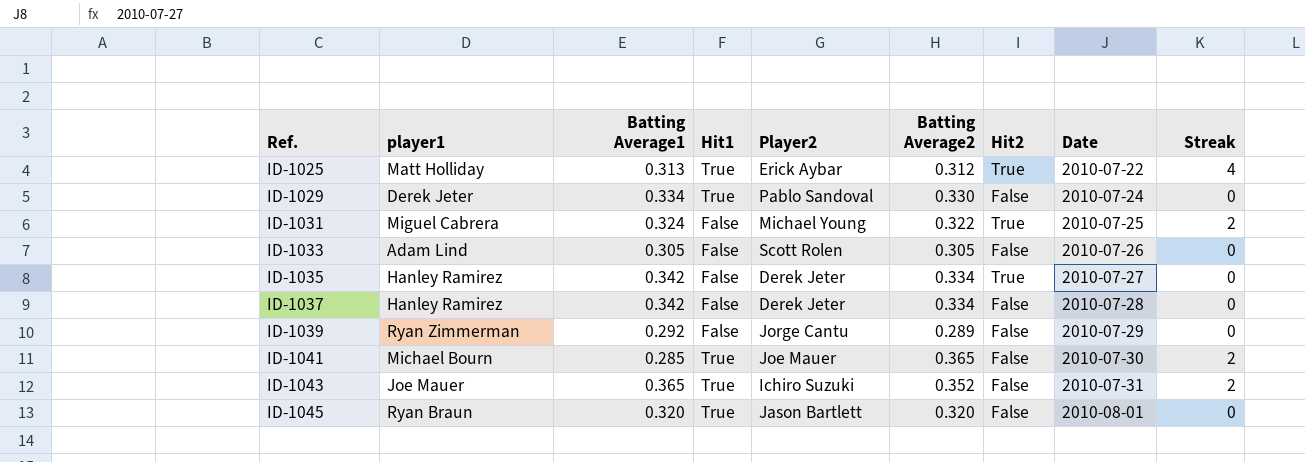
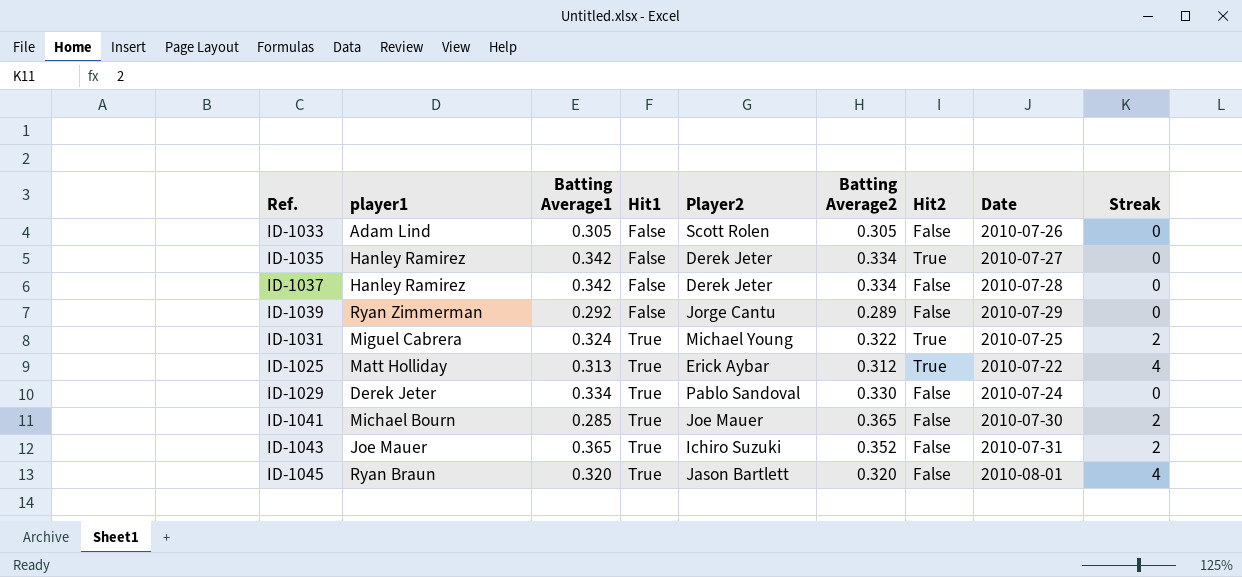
row order: Ref. ascending -> Hit1 ascending
ID-1031 | Hit1: False -> True
ID-1045 | Streak: 0 -> 4

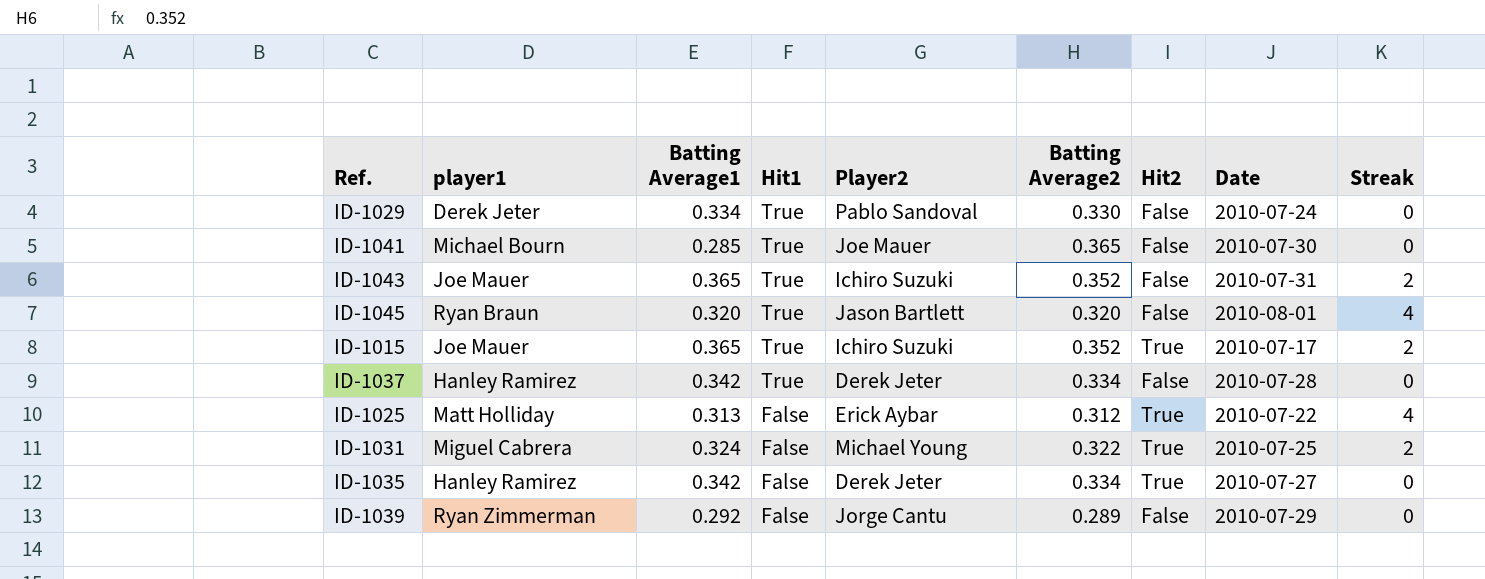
row order: Hit1 ascending -> Hit1 descending
row ID-1033: Adam Lind | 0.305 | False | Scott Rolen | 0.305 | False | 2010-07-26 | 0 -> none
ID-1041 | Streak: 2 -> 0
row ID-1015: none -> Joe Mauer | 0.365 | True | Ichiro Suzuki | 0.352 | True | 2010-07-17 | 2
ID-1037 | Hit1: False -> True
ID-1025 | Hit1: True -> False
ID-1031 | Hit1: True -> False

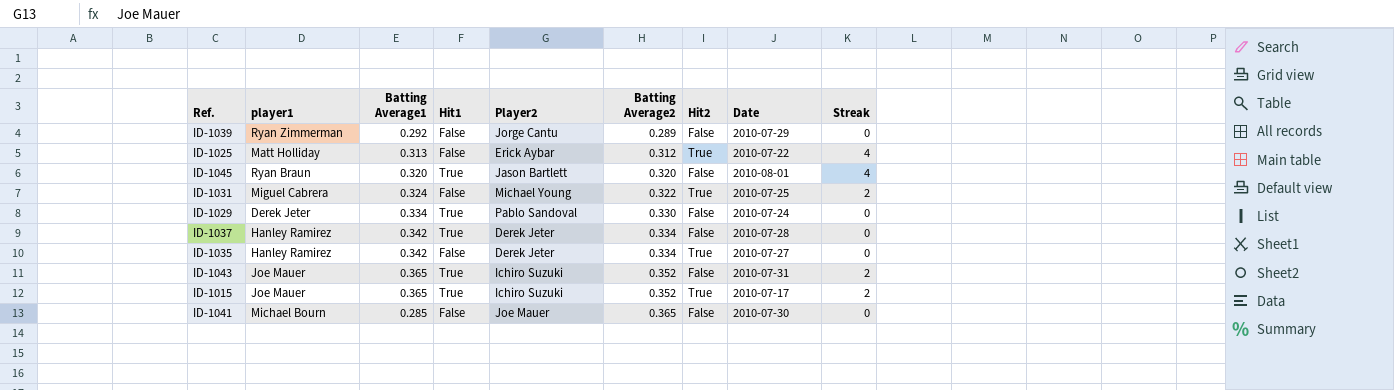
row order: Hit1 descending -> Batting Average2 ascending
ID-1041 | Hit1: True -> False

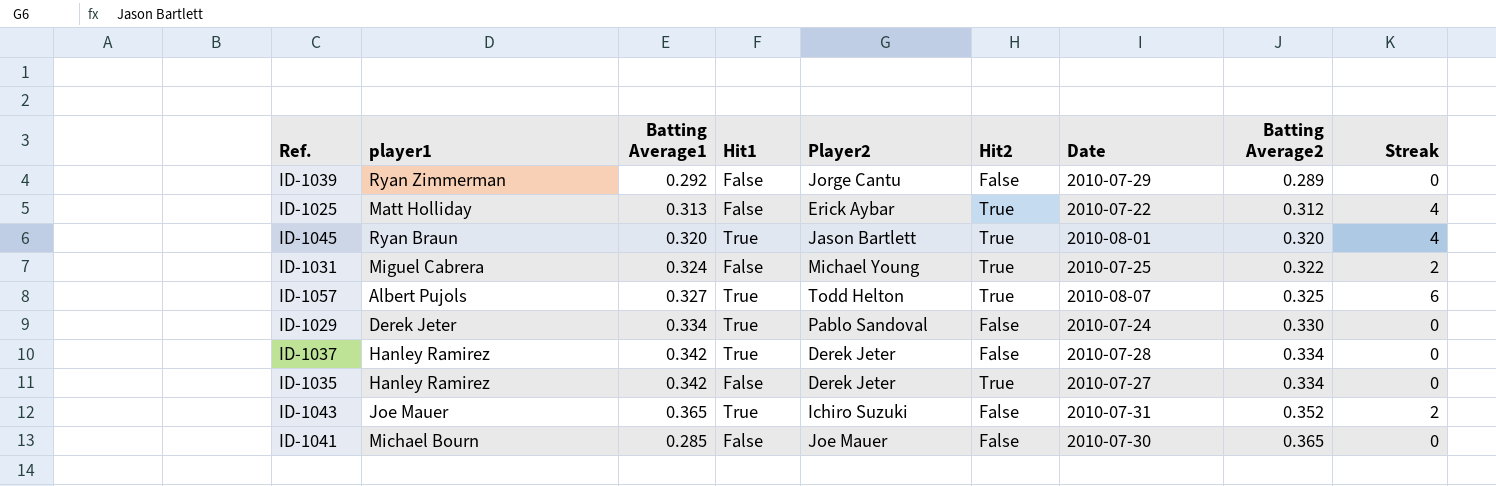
column Batting Average2 | position: 6 -> 8
row ID-1015: Joe Mauer | 0.365 | True | Ichiro Suzuki | 0.352 | True | 2010-07-17 | 2 -> none
ID-1045 | Hit2: False -> True
row ID-1057: none -> Albert Pujols | 0.327 | True | Todd Helton | True | 2010-08-07 | 0.325 | 6

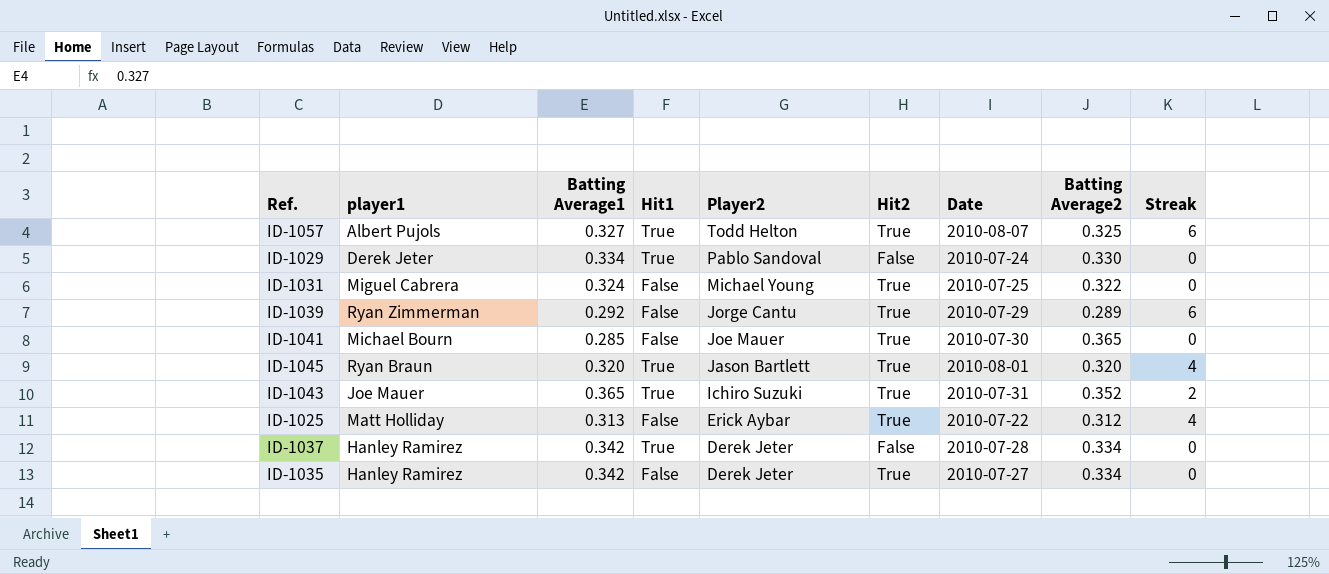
row order: Batting Average2 ascending -> Player2 descending
ID-1031 | Streak: 2 -> 0
ID-1039 | Hit2: False -> True
ID-1039 | Streak: 0 -> 6
ID-1041 | Hit2: False -> True
ID-1043 | Hit2: False -> True

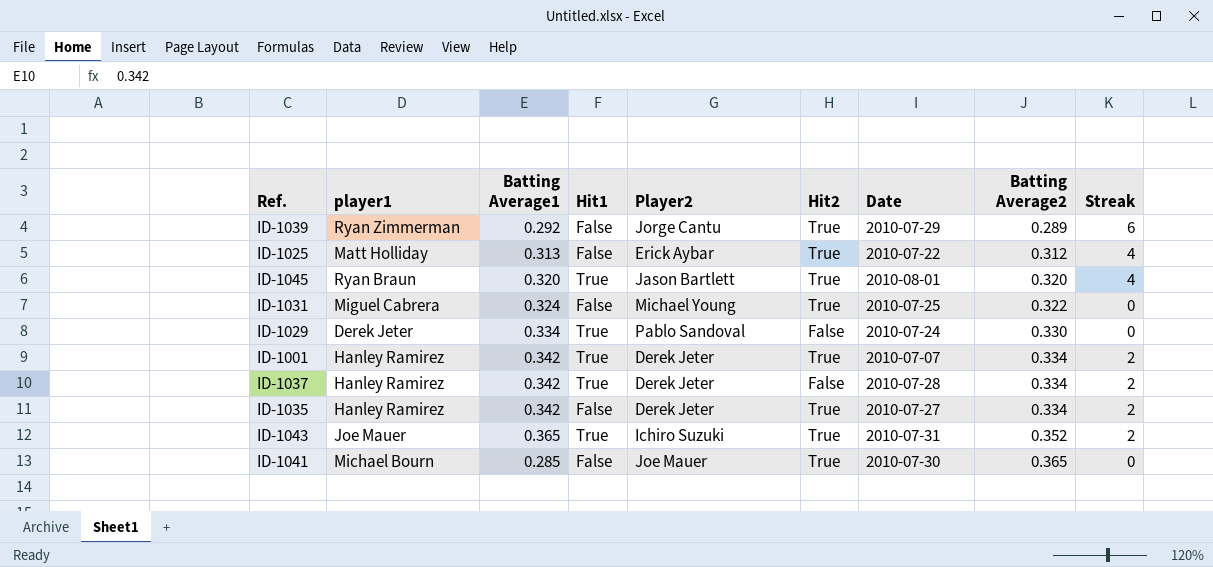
row order: Player2 descending -> Batting Average2 ascending
row ID-1057: Albert Pujols | 0.327 | True | Todd Helton | True | 2010-08-07 | 0.325 | 6 -> none
row ID-1001: none -> Hanley Ramirez | 0.342 | True | Derek Jeter | True | 2010-07-07 | 0.334 | 2
ID-1037 | Streak: 0 -> 2
ID-1035 | Streak: 0 -> 2

